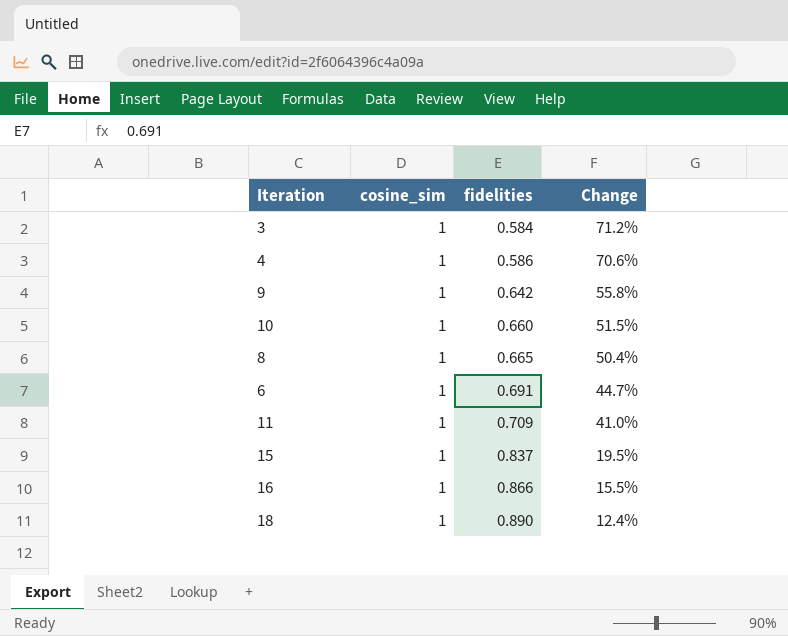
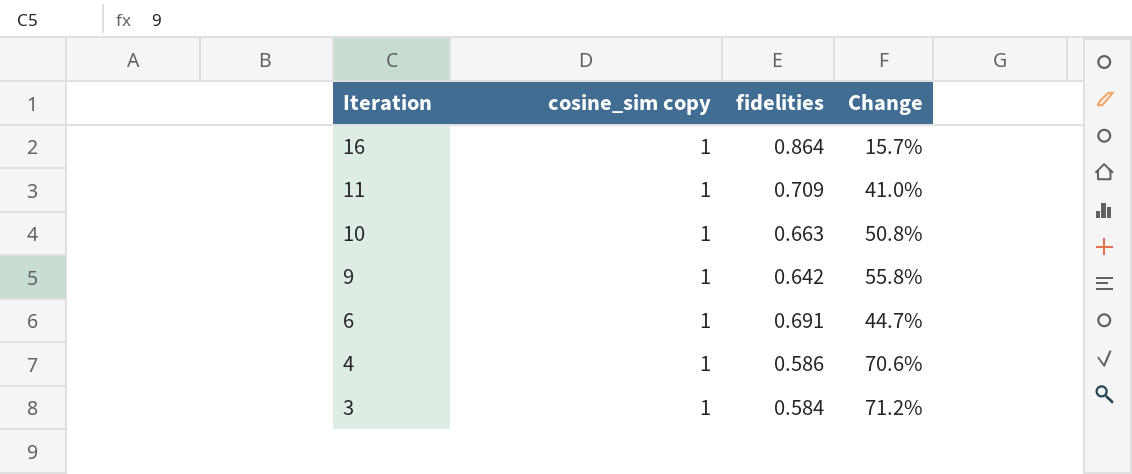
row order: fidelities ascending -> Iteration descending
column name: cosine_sim -> cosine_sim copy
row 8: 1 | 0.665 | 50.4% -> none
row 15: 1 | 0.837 | 19.5% -> none
row 18: 1 | 0.890 | 12.4% -> none
16 | fidelities: 0.866 -> 0.864
16 | Change: 15.5% -> 15.7%
10 | fidelities: 0.660 -> 0.663
10 | Change: 51.5% -> 50.8%

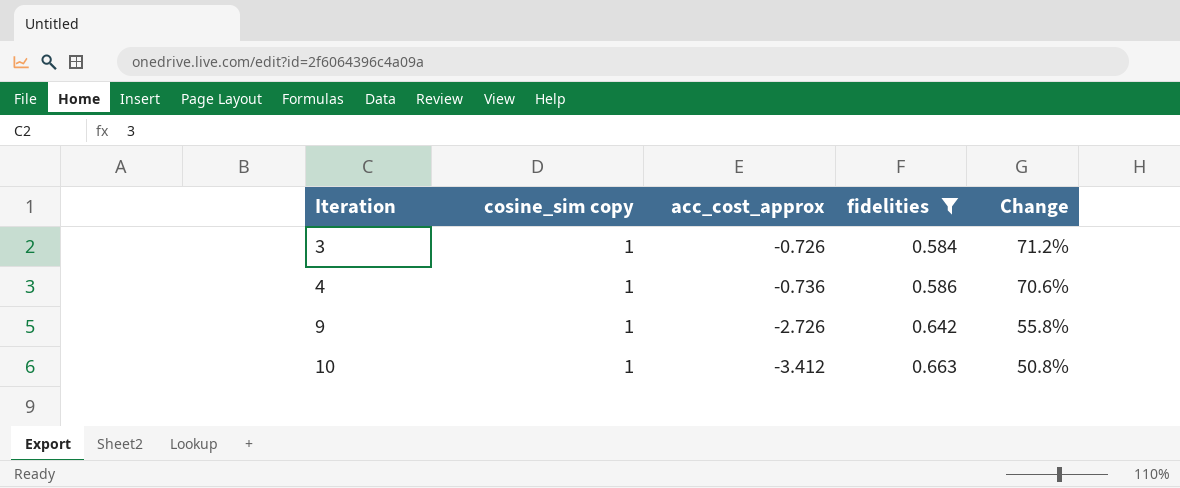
filter: none -> fidelities <= 0.663
row order: Iteration descending -> Iteration ascending
column acc_cost_approx | position: none -> 3

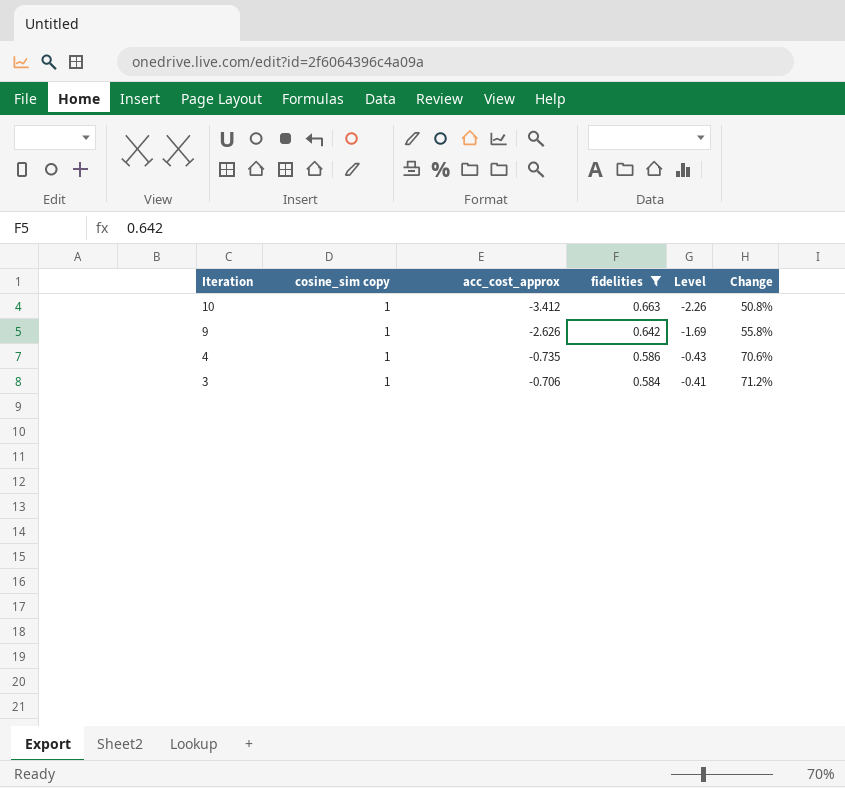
row order: Iteration ascending -> Iteration descending
column Level | formula: none -> [acc_cost_approx] * [fidelities]
9 | acc_cost_approx: -2.726 -> -2.626
4 | acc_cost_approx: -0.736 -> -0.735
3 | acc_cost_approx: -0.726 -> -0.706

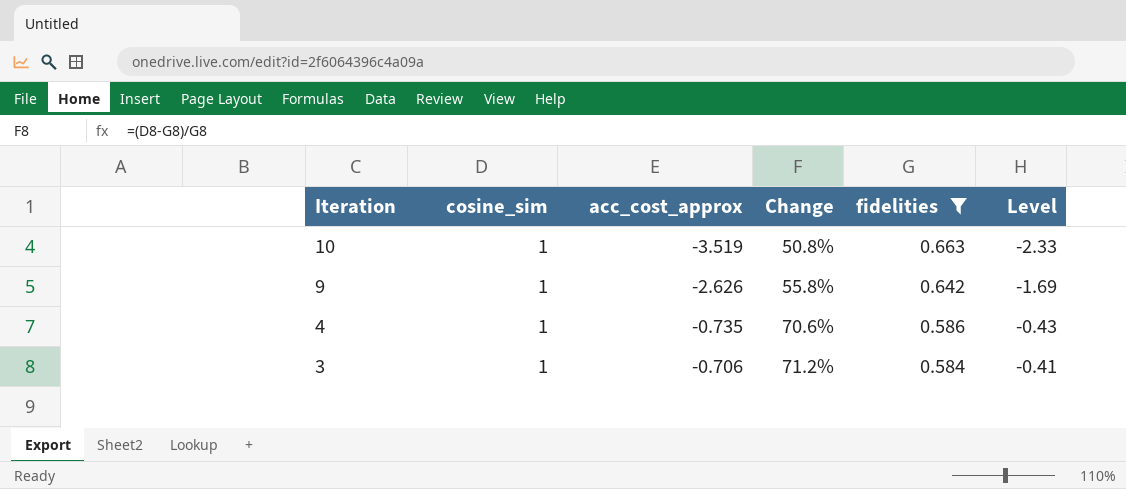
column name: cosine_sim copy -> cosine_sim
column Change | position: 6 -> 4
10 | acc_cost_approx: -3.412 -> -3.519
10 | Level: -2.26 -> -2.33

